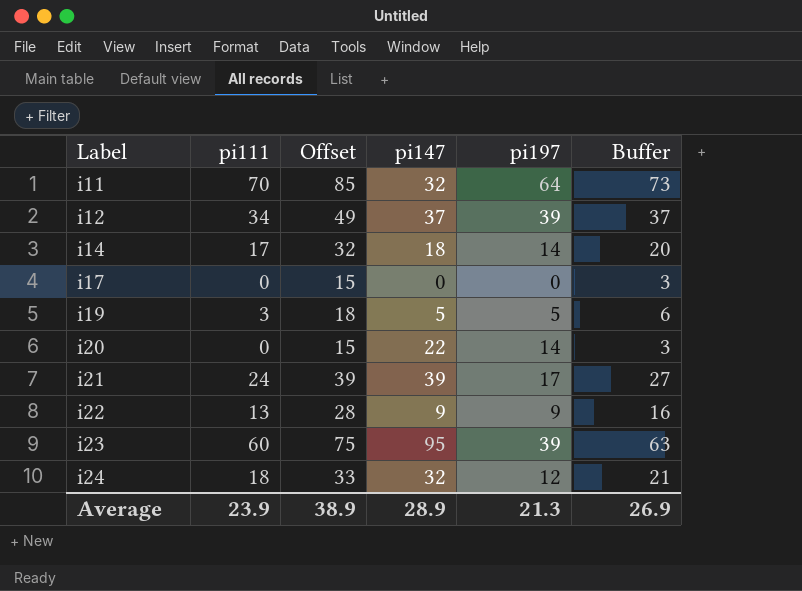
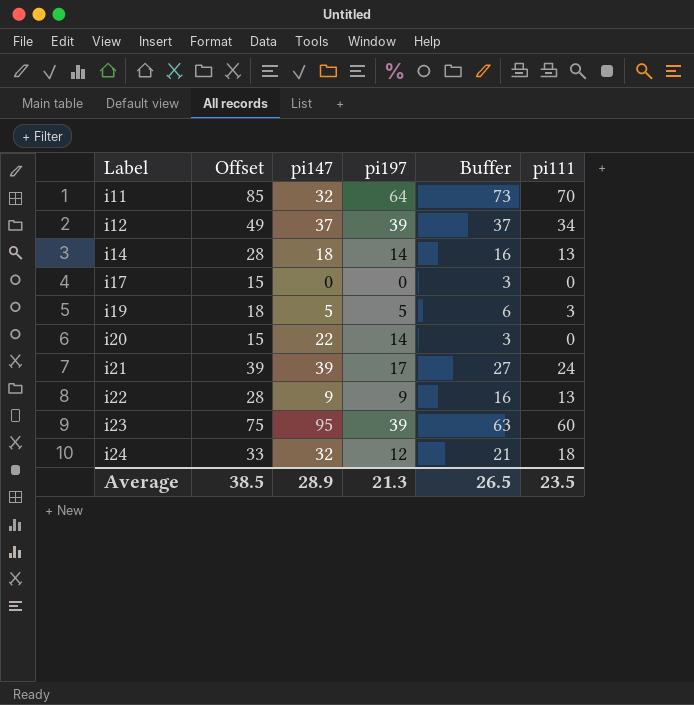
column pi111 | position: 2 -> 6
i14 | Offset: 32 -> 28
i14 | Buffer: 20 -> 16
i14 | pi111: 17 -> 13
Average | Offset: 38.9 -> 38.5
Average | Buffer: 26.9 -> 26.5
Average | pi111: 23.9 -> 23.5

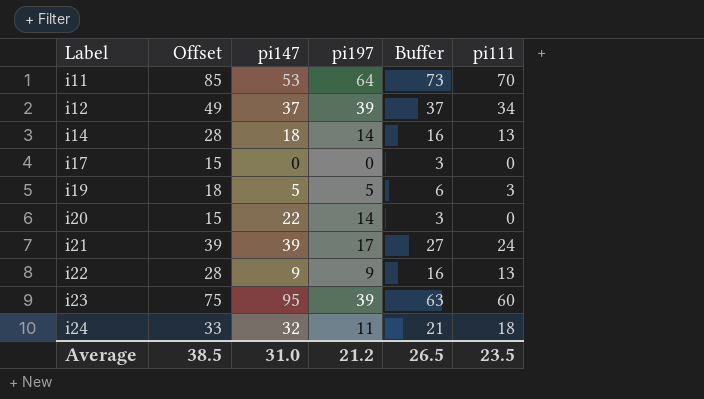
i11 | pi147: 32 -> 53
i24 | pi197: 12 -> 11
Average | pi147: 28.9 -> 31.0
Average | pi197: 21.3 -> 21.2

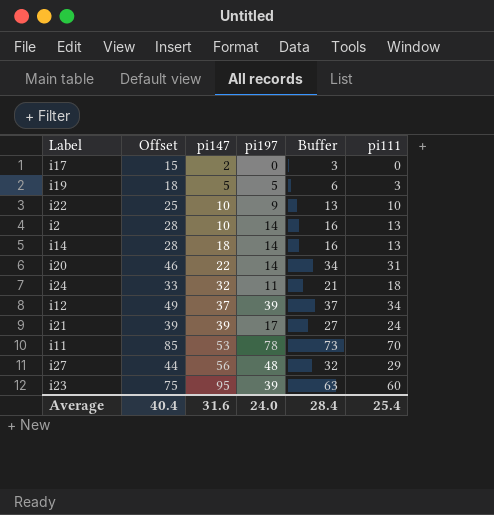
row order: Label ascending -> pi147 ascending
i17 | pi147: 0 -> 2
i22 | Offset: 28 -> 25
i22 | pi147: 9 -> 10
i22 | Buffer: 16 -> 13
i22 | pi111: 13 -> 10
row i2: none -> 28 | 10 | 14 | 16 | 13
i20 | Offset: 15 -> 46
i20 | Buffer: 3 -> 34
i20 | pi111: 0 -> 31
i11 | pi197: 64 -> 78
row i27: none -> 44 | 56 | 48 | 32 | 29
Average | Offset: 38.5 -> 40.4
Average | pi147: 31.0 -> 31.6
Average | pi197: 21.2 -> 24.0
Average | Buffer: 26.5 -> 28.4
Average | pi111: 23.5 -> 25.4

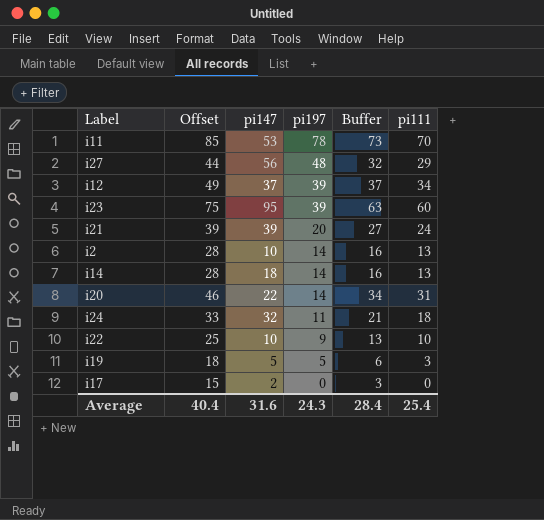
row order: pi147 ascending -> pi197 descending
i21 | pi197: 17 -> 20
Average | pi197: 24.0 -> 24.3

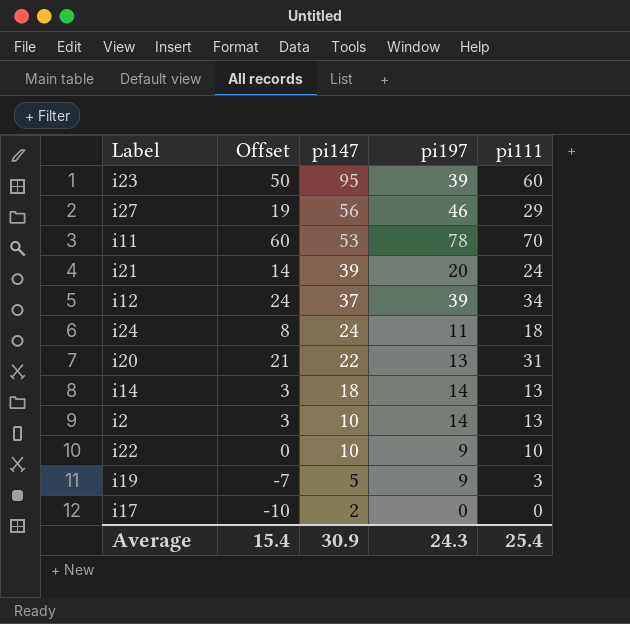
row order: pi197 descending -> pi147 descending
column Buffer | formula: [pi111] + 3 -> none
column Offset | formula: [pi111] + 15 -> [pi111] - 10
i27 | pi197: 48 -> 46
i24 | pi147: 32 -> 24
i20 | pi197: 14 -> 13
i19 | pi197: 5 -> 9
Average | Offset: 40.4 -> 15.4
Average | pi147: 31.6 -> 30.9

